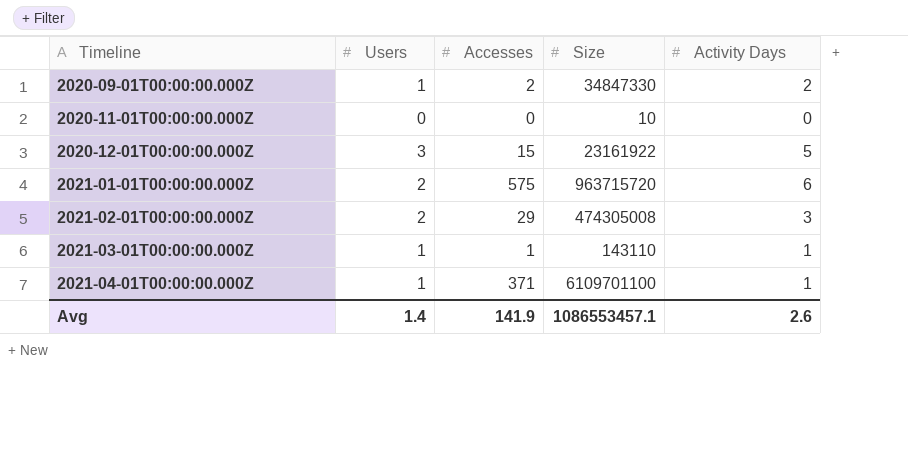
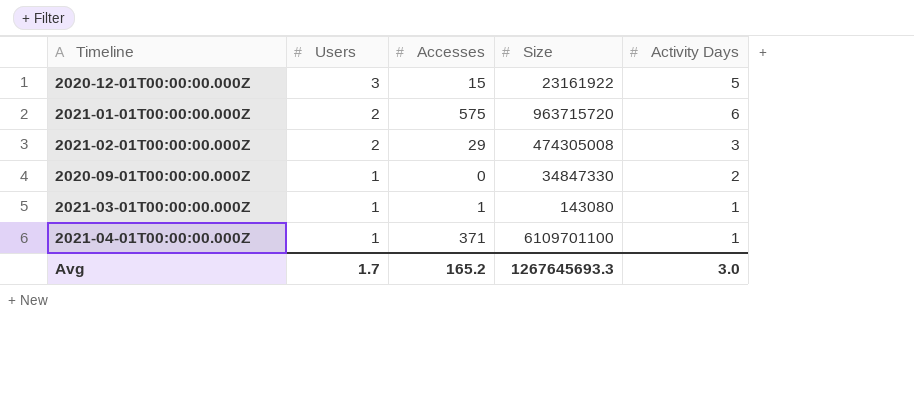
row order: Timeline ascending -> Users descending
row 2020-11-01T00:00:00.000Z: 0 | 0 | 10 | 0 -> none
2020-09-01T00:00:00.000Z | Accesses: 2 -> 0
2021-03-01T00:00:00.000Z | Size: 143110 -> 143080
Avg | Users: 1.4 -> 1.7
Avg | Accesses: 141.9 -> 165.2
Avg | Size: 1086553457.1 -> 1267645693.3
Avg | Activity Days: 2.6 -> 3.0

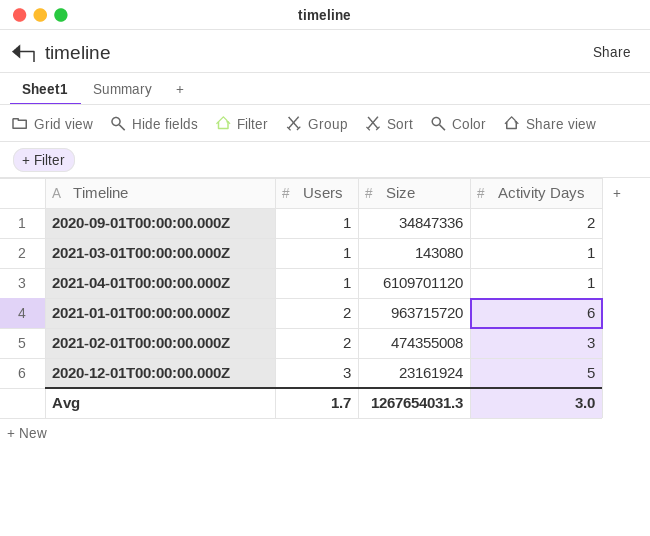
row order: Users descending -> Users ascending
column Accesses | position: 3 -> none
2020-09-01T00:00:00.000Z | Size: 34847330 -> 34847336
2021-04-01T00:00:00.000Z | Size: 6109701100 -> 6109701120
2021-02-01T00:00:00.000Z | Size: 474305008 -> 474355008
2020-12-01T00:00:00.000Z | Size: 23161922 -> 23161924
Avg | Size: 1267645693.3 -> 1267654031.3

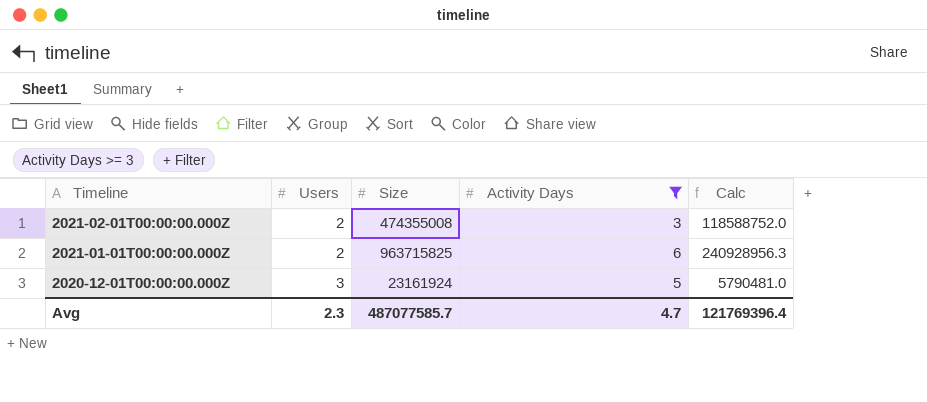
filter: none -> Activity Days >= 3
row order: Users ascending -> Timeline descending
column Calc | formula: none -> [Size] * 0.25
2021-01-01T00:00:00.000Z | Size: 963715720 -> 963715825
Avg | Users: 1.7 -> 2.3
Avg | Size: 1267654031.3 -> 487077585.7
Avg | Activity Days: 3.0 -> 4.7

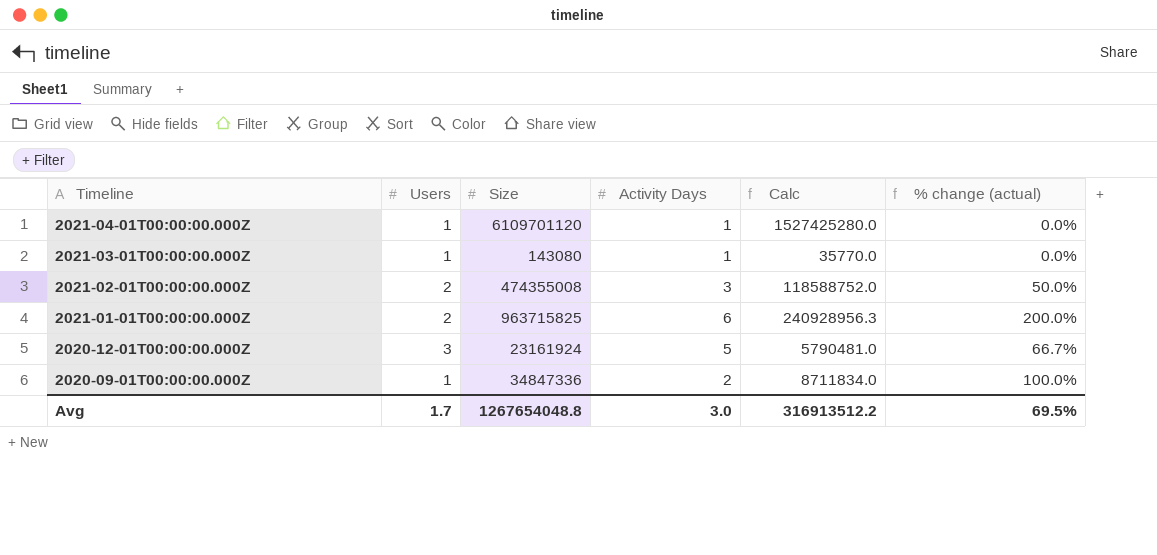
filter: Activity Days >= 3 -> none
column % change (actual) | formula: none -> ([Activity Days] - [Users]) / [Users]
Avg | Users: 2.3 -> 1.7
Avg | Size: 487077585.7 -> 1267654048.8
Avg | Activity Days: 4.7 -> 3.0
Avg | Calc: 121769396.4 -> 316913512.2

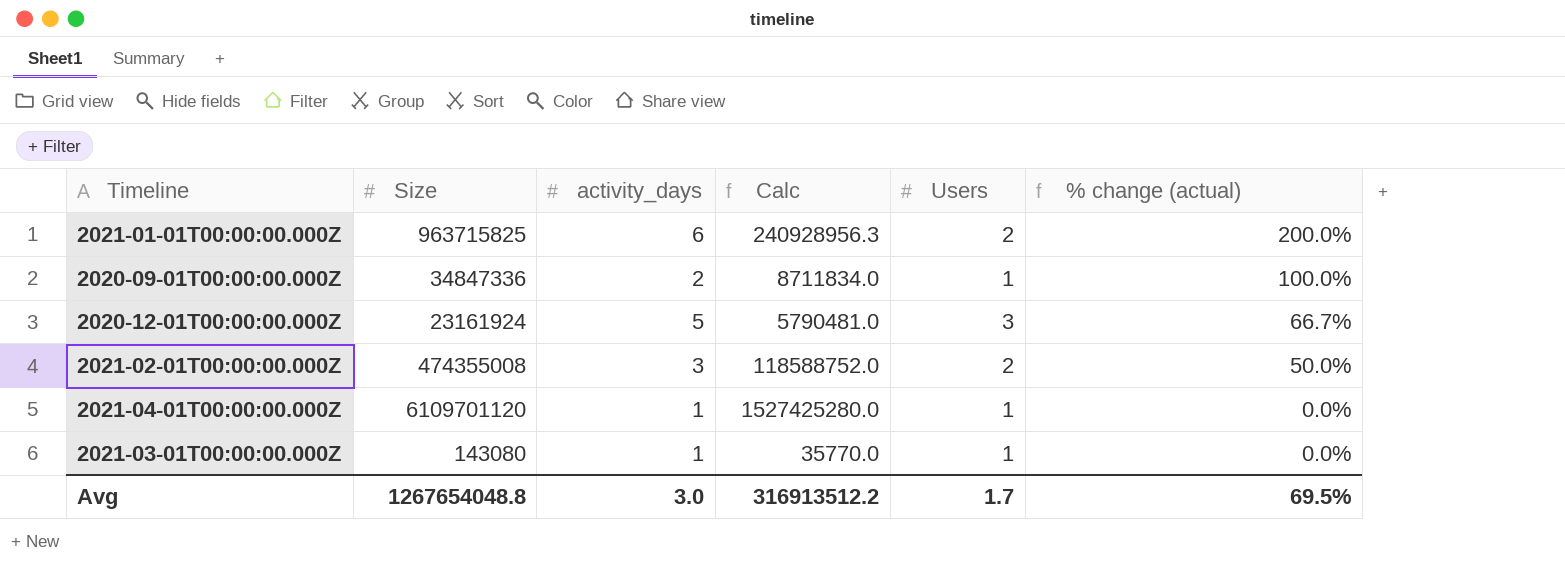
row order: Timeline descending -> % change (actual) descending
column name: Activity Days -> activity_days
column Users | position: 2 -> 5

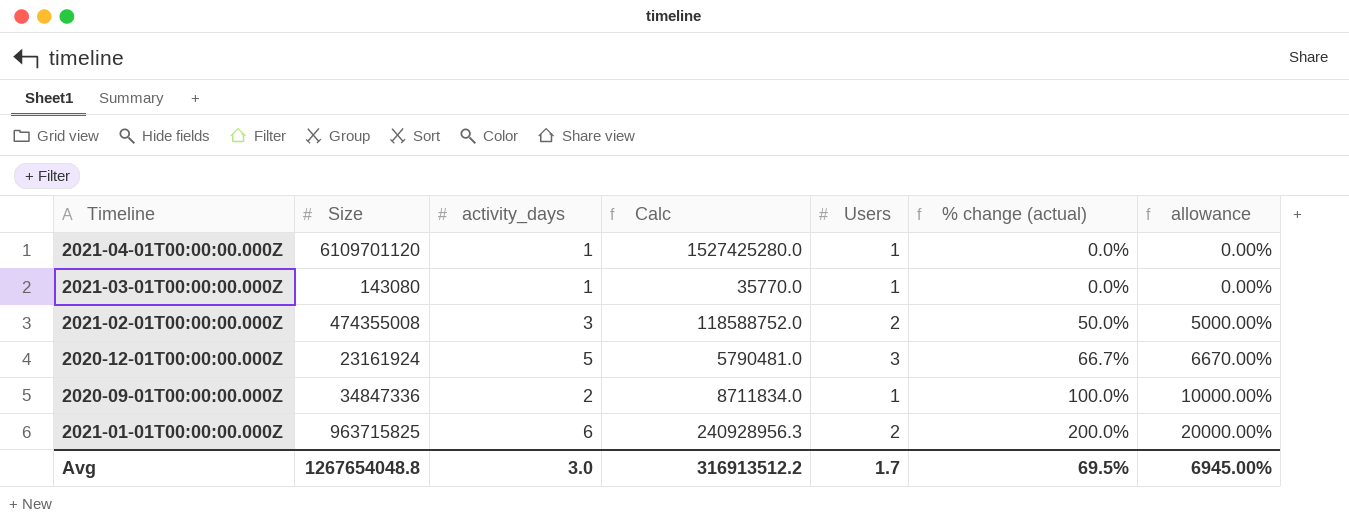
row order: % change (actual) descending -> % change (actual) ascending
column allowance | formula: none -> [% change (actual)] * 100

